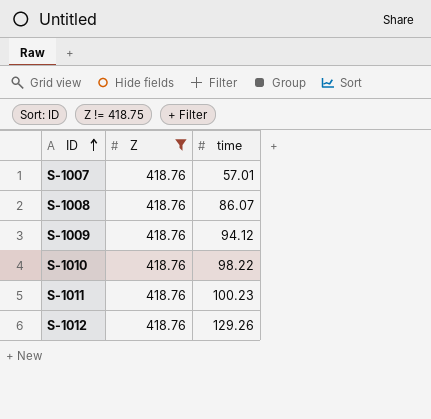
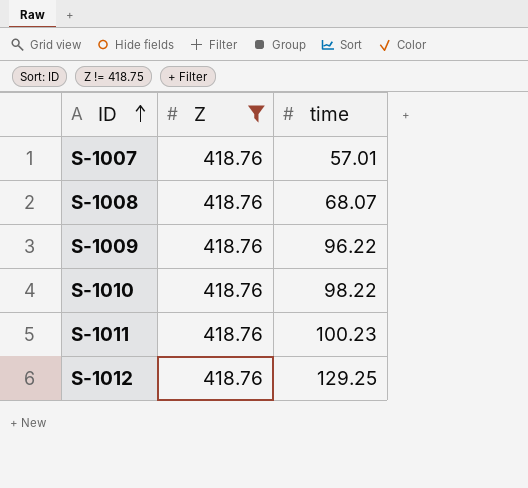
S-1008 | time: 86.07 -> 68.07
S-1009 | time: 94.12 -> 96.22
S-1012 | time: 129.26 -> 129.25

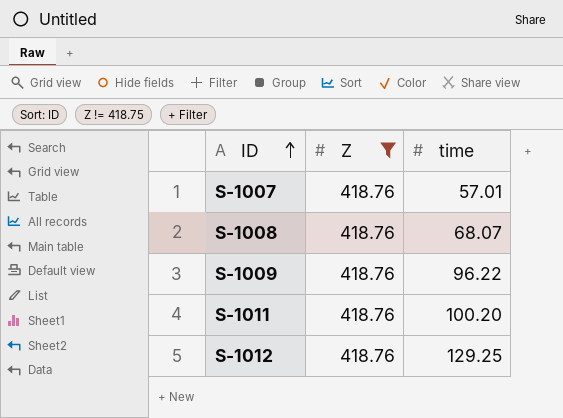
row S-1010: 418.76 | 98.22 -> none
S-1011 | time: 100.23 -> 100.20

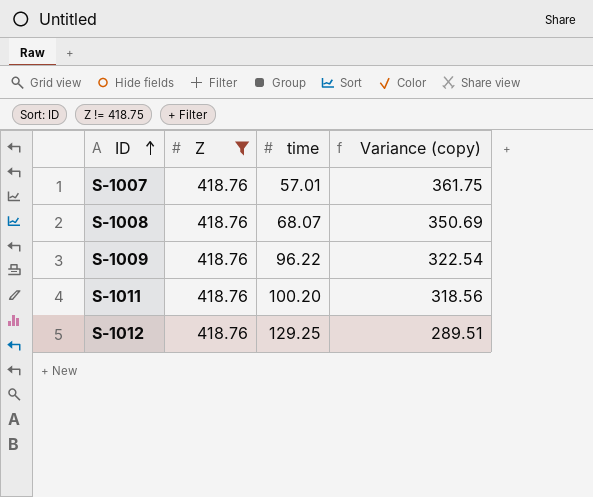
column Variance (copy) | formula: none -> [Z] - [time]

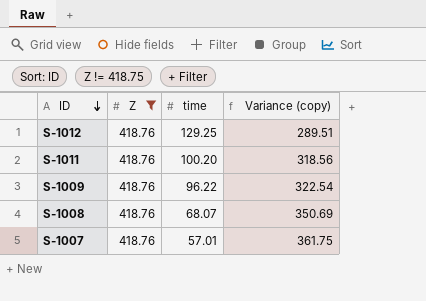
row order: ID ascending -> ID descending

